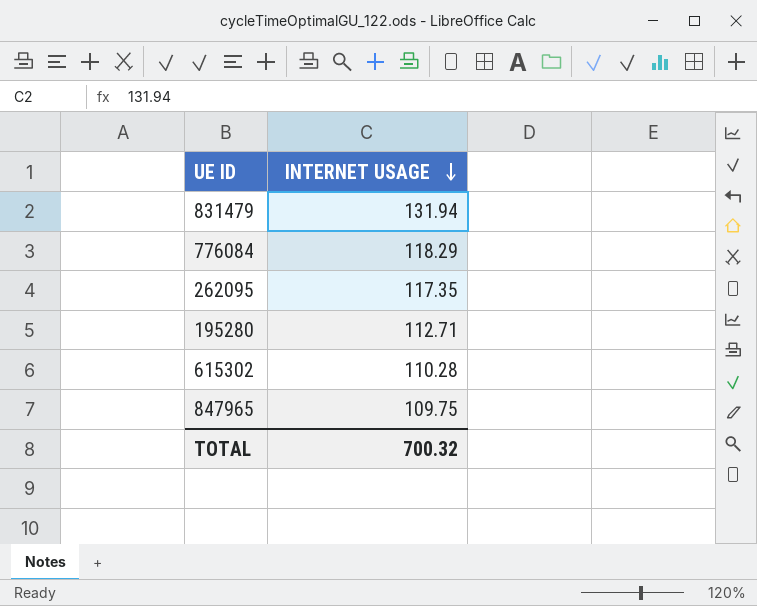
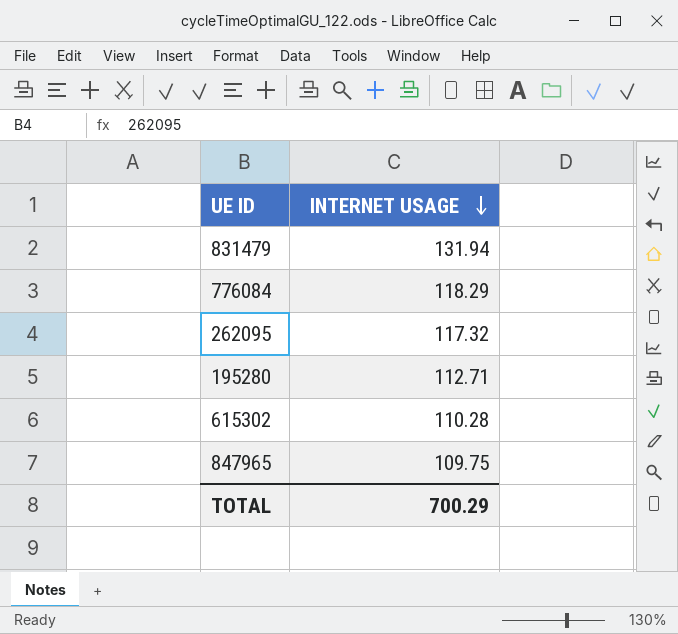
262095 | INTERNET USAGE: 117.35 -> 117.32
TOTAL | INTERNET USAGE: 700.32 -> 700.29

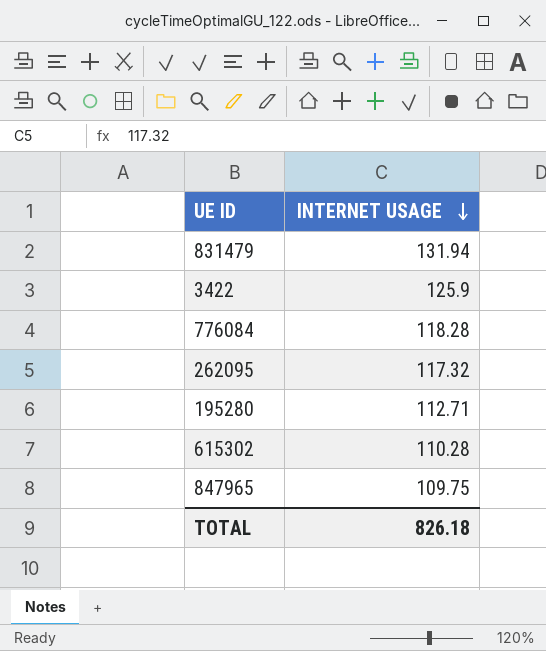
row 3422: none -> 125.9
776084 | INTERNET USAGE: 118.29 -> 118.28
TOTAL | INTERNET USAGE: 700.29 -> 826.18

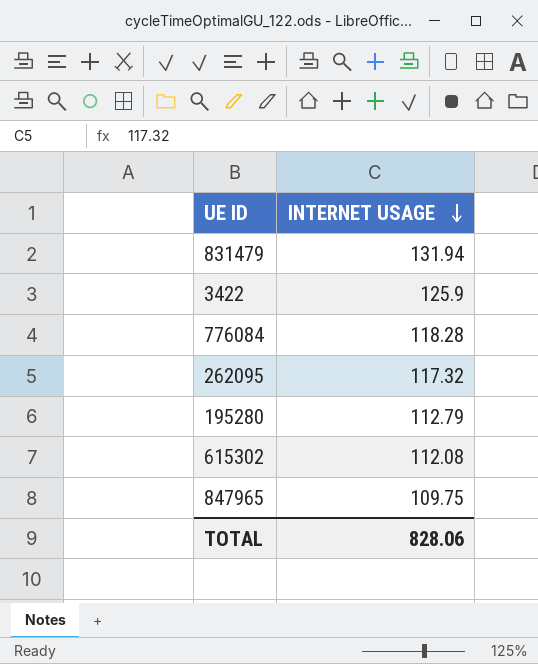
195280 | INTERNET USAGE: 112.71 -> 112.79
615302 | INTERNET USAGE: 110.28 -> 112.08
TOTAL | INTERNET USAGE: 826.18 -> 828.06

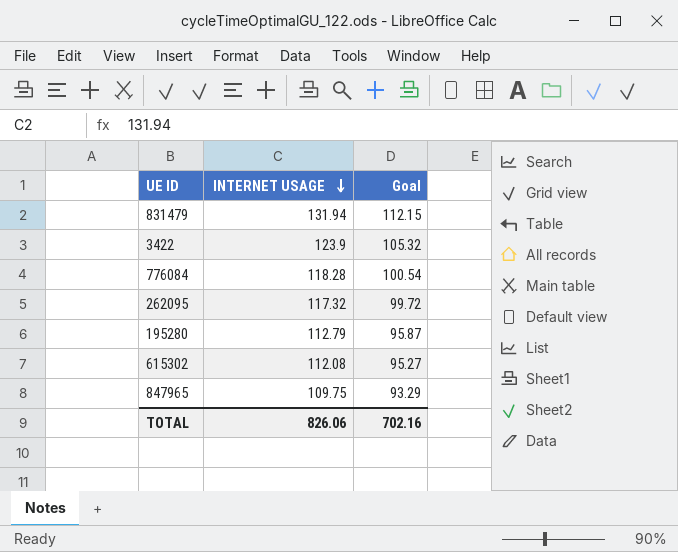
column Goal | formula: none -> [INTERNET USAGE] * 0.85
3422 | INTERNET USAGE: 125.9 -> 123.9
TOTAL | INTERNET USAGE: 828.06 -> 826.06

